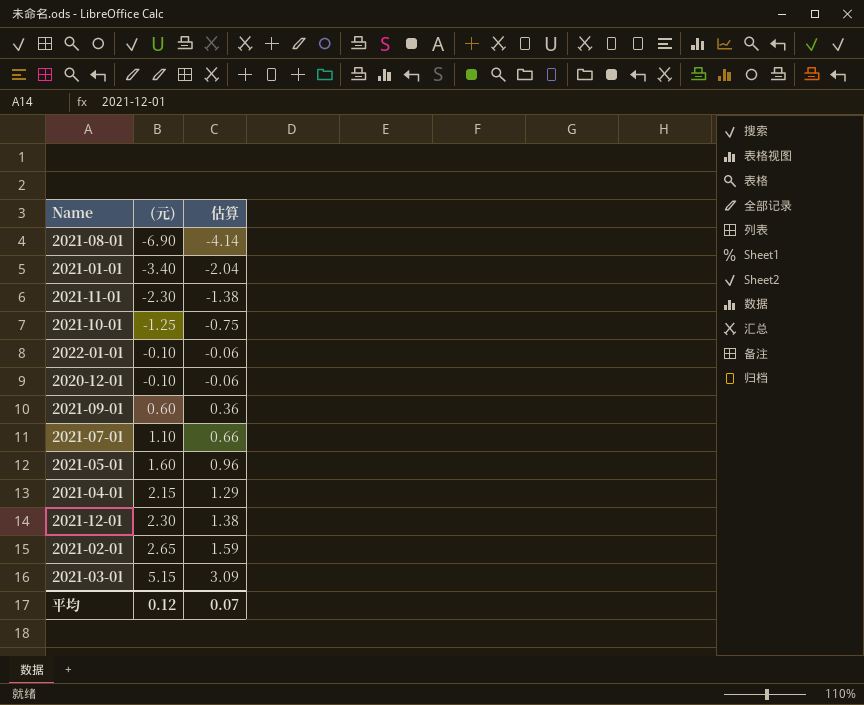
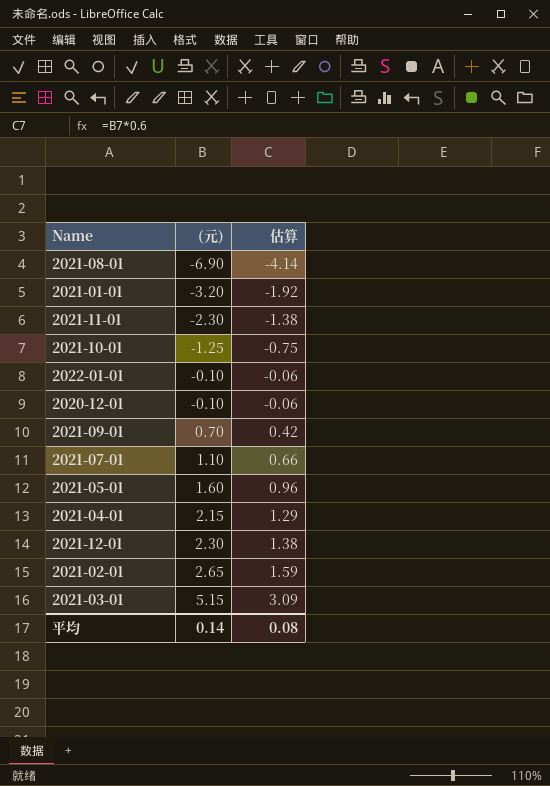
2021-01-01 | (元): -3.40 -> -3.20
2021-01-01 | 估算: -2.04 -> -1.92
2021-09-01 | (元): 0.60 -> 0.70
2021-09-01 | 估算: 0.36 -> 0.42
平均 | (元): 0.12 -> 0.14
平均 | 估算: 0.07 -> 0.08

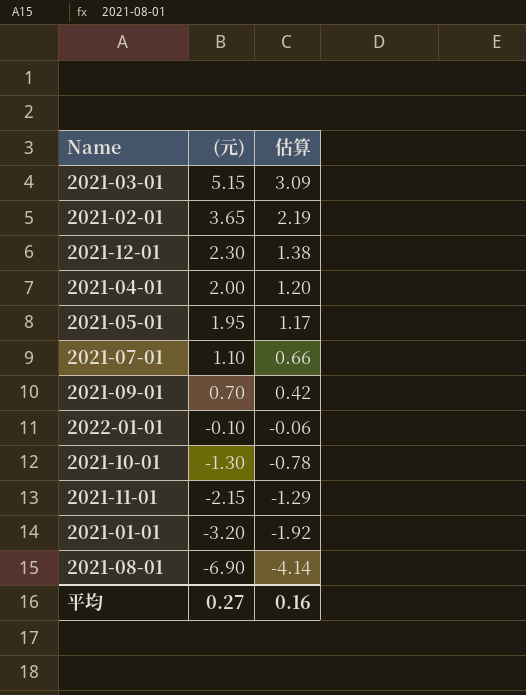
row order: (元) ascending -> (元) descending
row 2020-12-01: -0.10 | -0.06 -> none
2021-02-01 | (元): 2.65 -> 3.65
2021-02-01 | 估算: 1.59 -> 2.19
2021-04-01 | (元): 2.15 -> 2.00
2021-04-01 | 估算: 1.29 -> 1.20
2021-05-01 | (元): 1.60 -> 1.95
2021-05-01 | 估算: 0.96 -> 1.17
2021-10-01 | (元): -1.25 -> -1.30
2021-10-01 | 估算: -0.75 -> -0.78
2021-11-01 | (元): -2.30 -> -2.15
2021-11-01 | 估算: -1.38 -> -1.29
平均 | (元): 0.14 -> 0.27
平均 | 估算: 0.08 -> 0.16

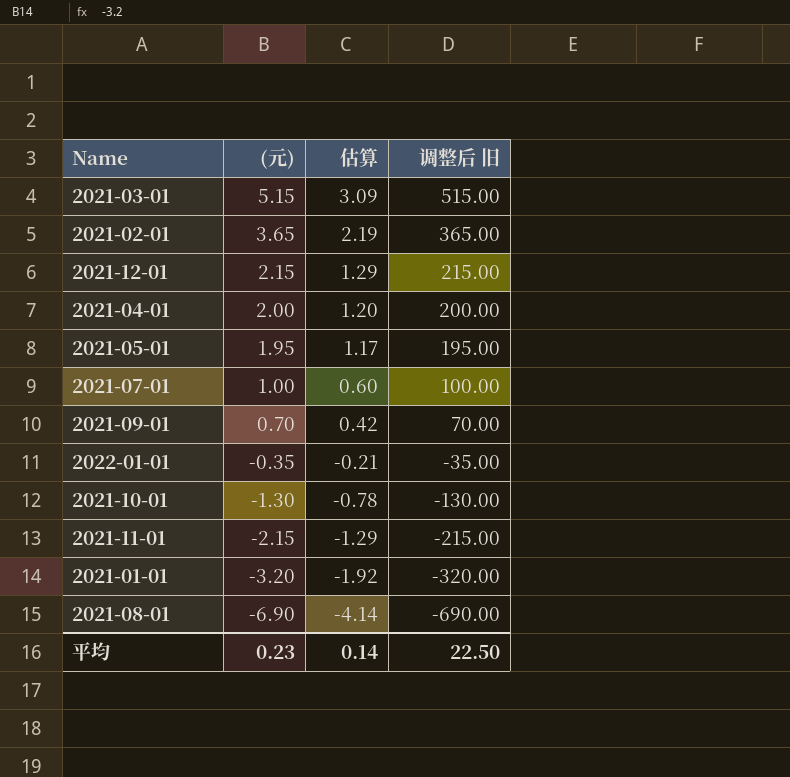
column 调整后 旧 | formula: none -> [(元)] * 100
2021-12-01 | (元): 2.30 -> 2.15
2021-12-01 | 估算: 1.38 -> 1.29
2021-07-01 | (元): 1.10 -> 1.00
2021-07-01 | 估算: 0.66 -> 0.60
2022-01-01 | (元): -0.10 -> -0.35
2022-01-01 | 估算: -0.06 -> -0.21
平均 | (元): 0.27 -> 0.23
平均 | 估算: 0.16 -> 0.14

